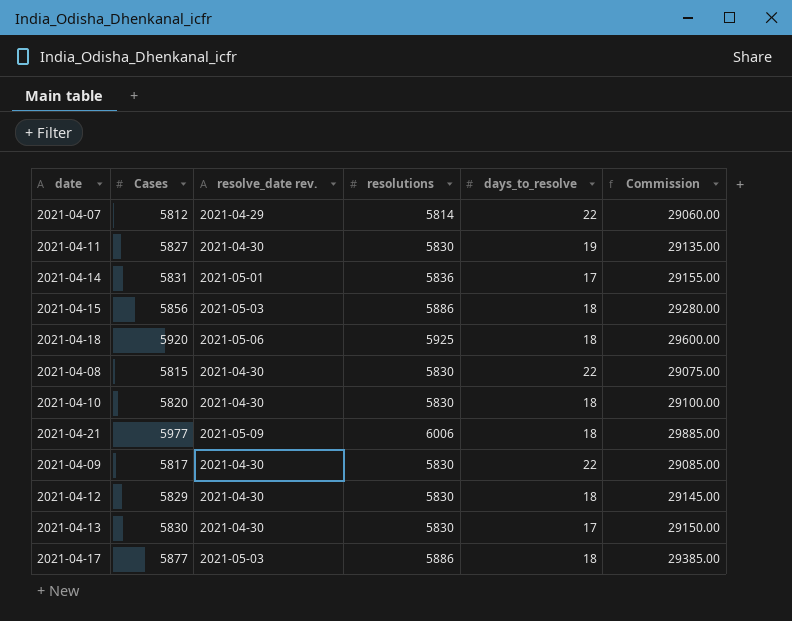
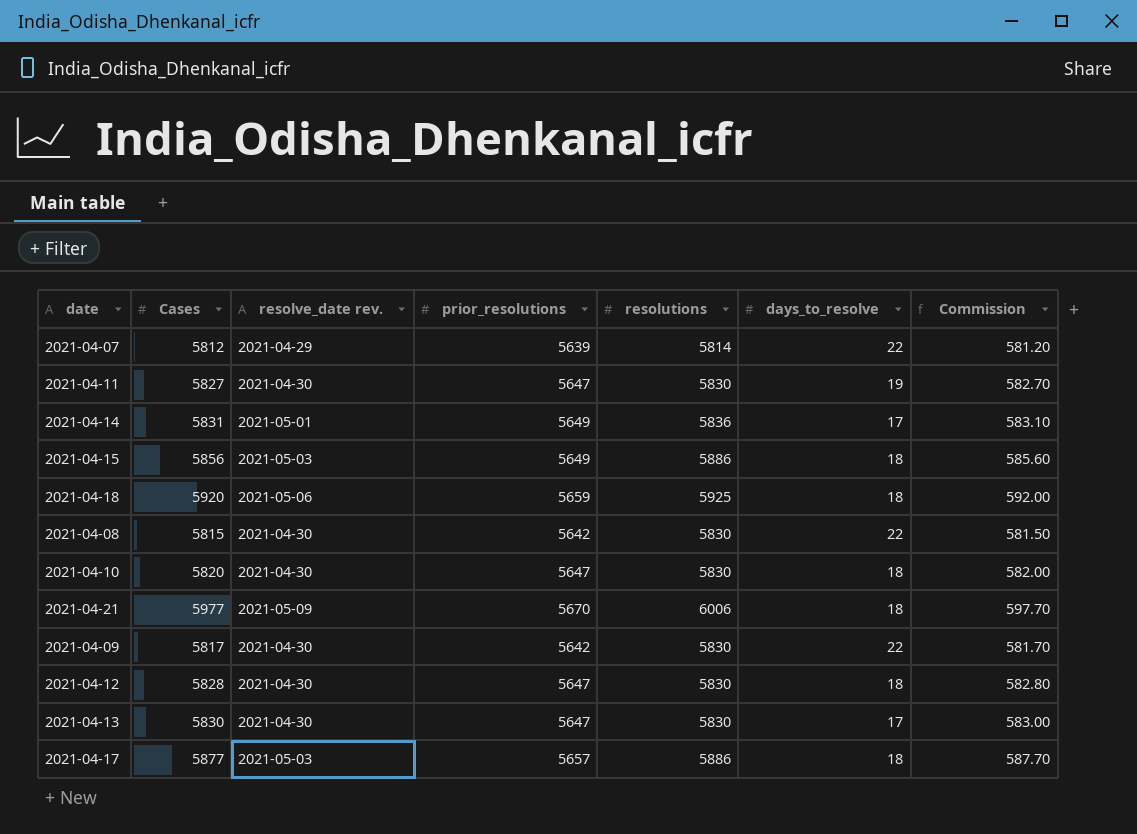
column prior_resolutions | position: none -> 4
column Commission | formula: [Cases] * 5 -> [Cases] * 0.1
2021-04-12 | Cases: 5829 -> 5828

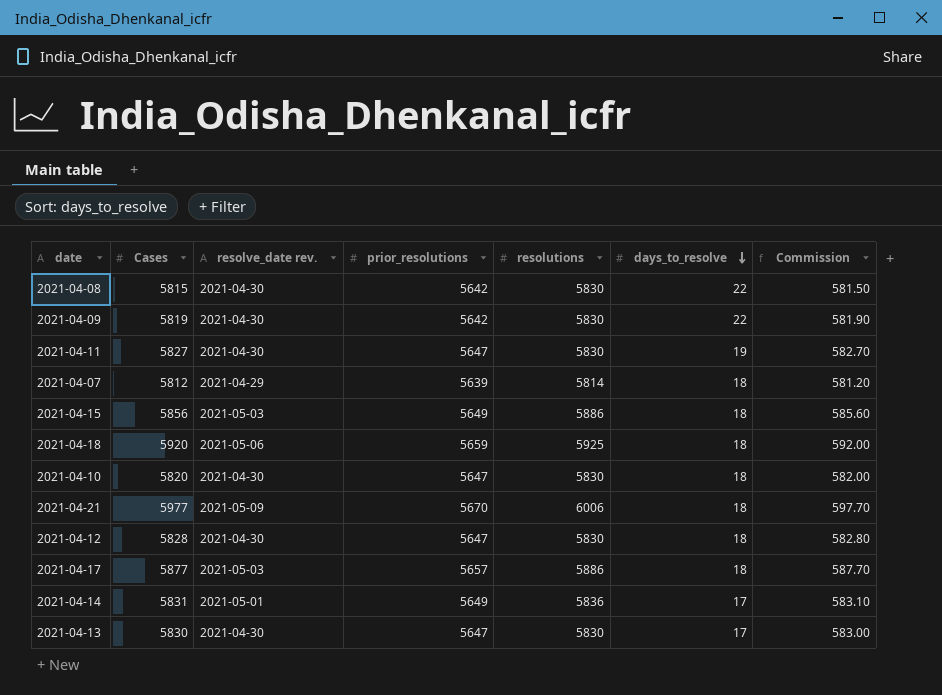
row order: none -> days_to_resolve descending
2021-04-09 | Cases: 5817 -> 5819
2021-04-09 | Commission: 581.70 -> 581.90
2021-04-07 | days_to_resolve: 22 -> 18

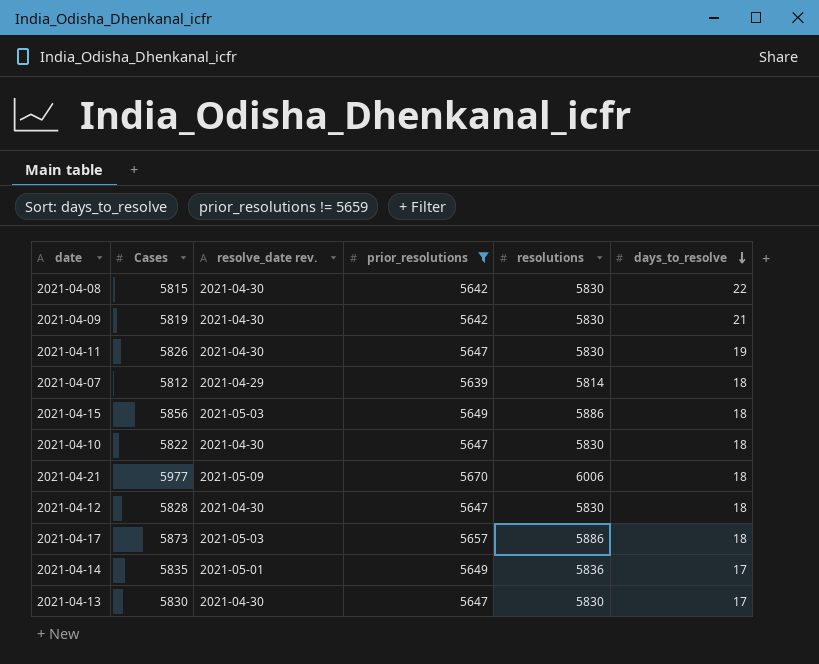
filter: none -> prior_resolutions != 5659
column Commission | formula: [Cases] * 0.1 -> none
2021-04-09 | days_to_resolve: 22 -> 21
2021-04-11 | Cases: 5827 -> 5826
2021-04-10 | Cases: 5820 -> 5822
2021-04-17 | Cases: 5877 -> 5873
2021-04-14 | Cases: 5831 -> 5835

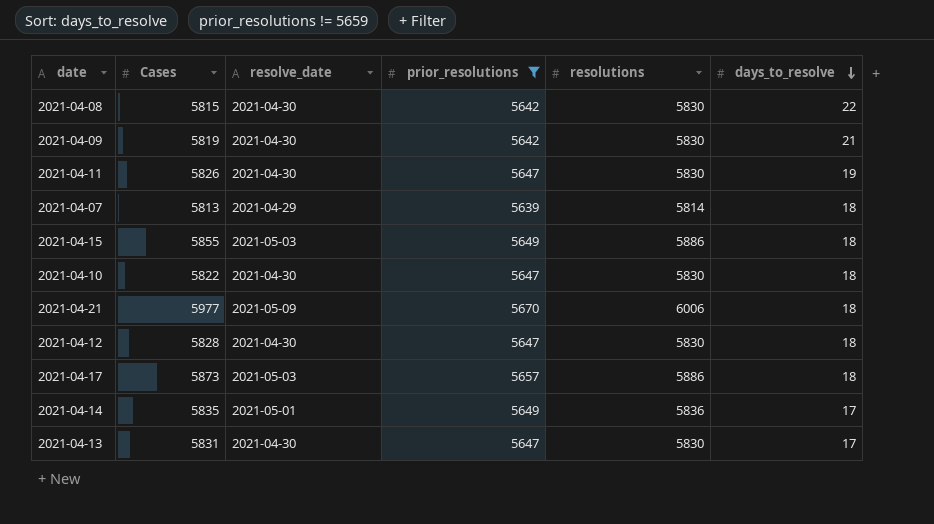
column name: resolve_date rev. -> resolve_date
2021-04-07 | Cases: 5812 -> 5813
2021-04-15 | Cases: 5856 -> 5855
2021-04-13 | Cases: 5830 -> 5831

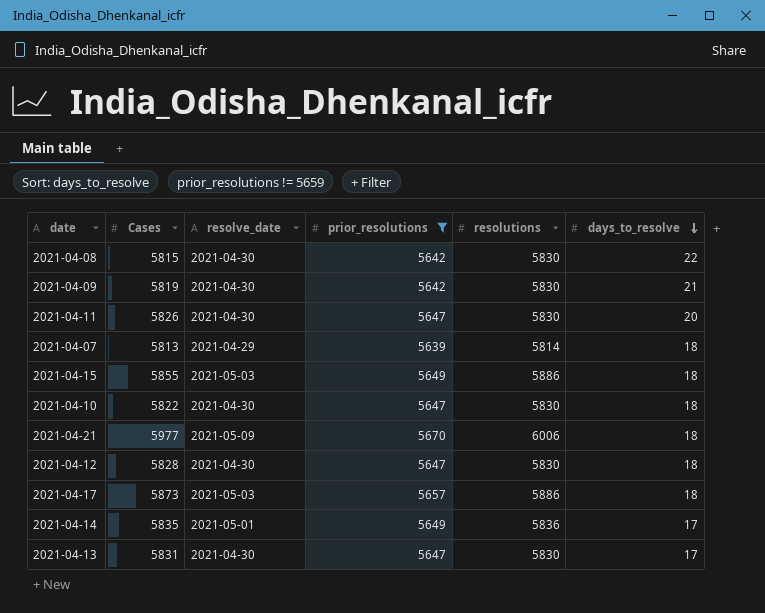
2021-04-11 | days_to_resolve: 19 -> 20

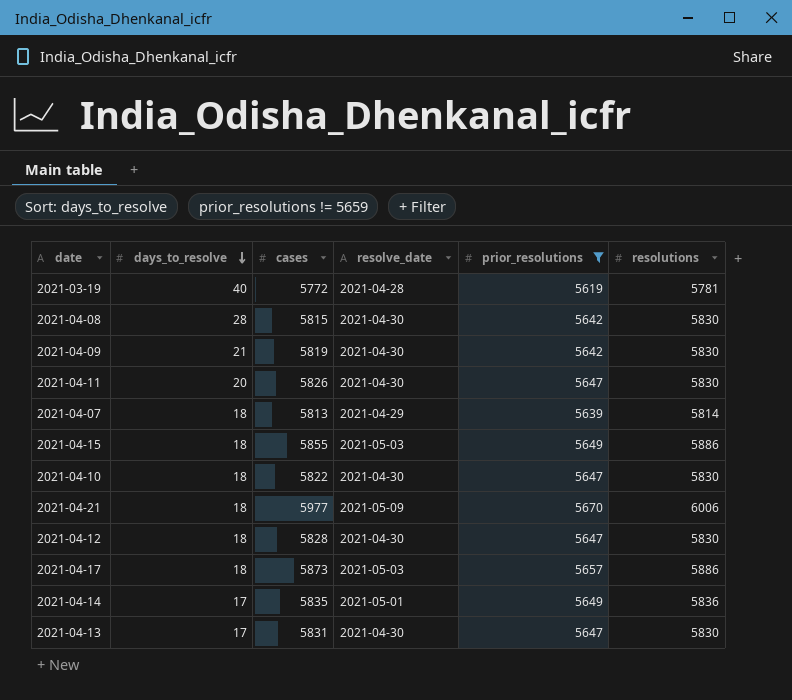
column days_to_resolve | position: 6 -> 2
column name: Cases -> cases
row 2021-03-19: none -> 40 | 5772 | 2021-04-28 | 5619 | 5781
2021-04-08 | days_to_resolve: 22 -> 28

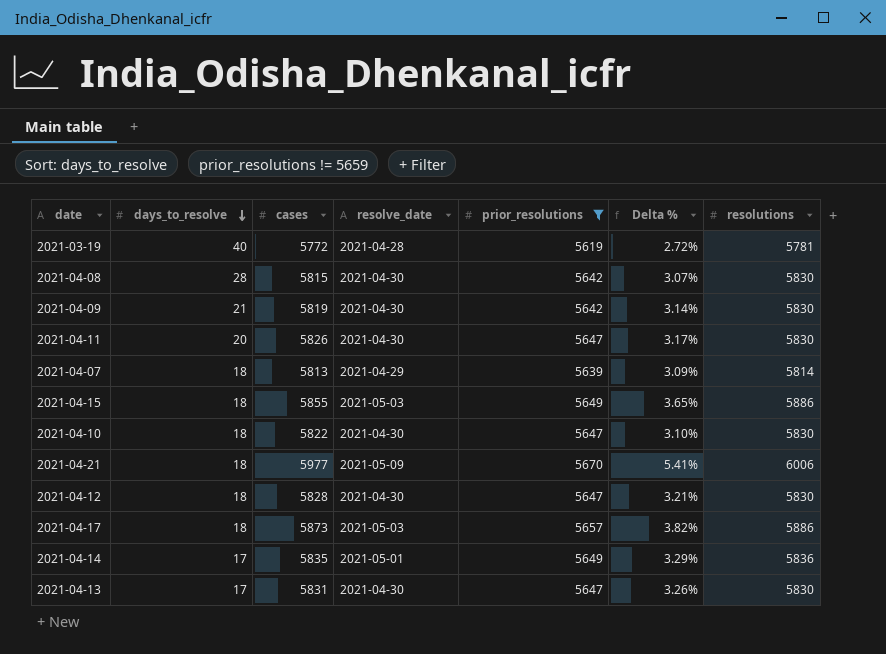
column Delta % | formula: none -> ([cases] - [prior_resolutions]) / [prior_resolutions]

